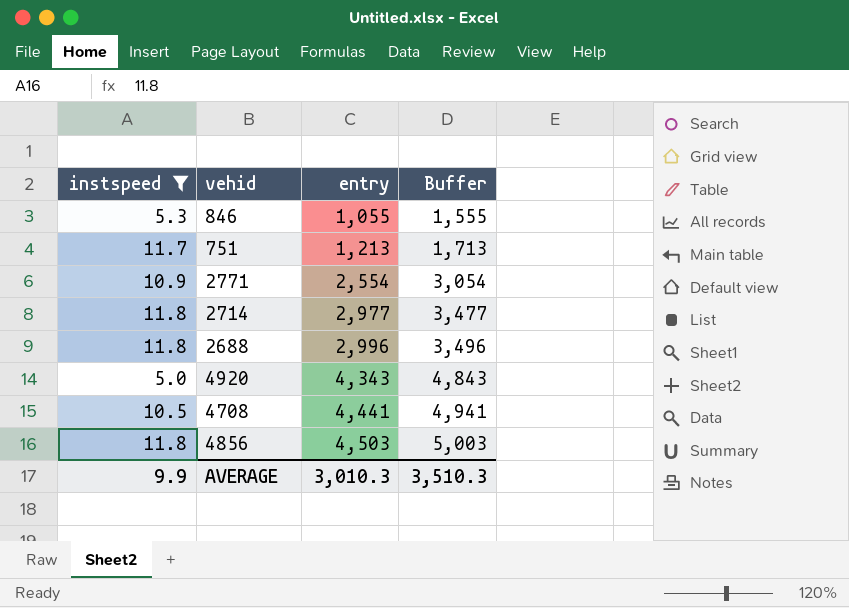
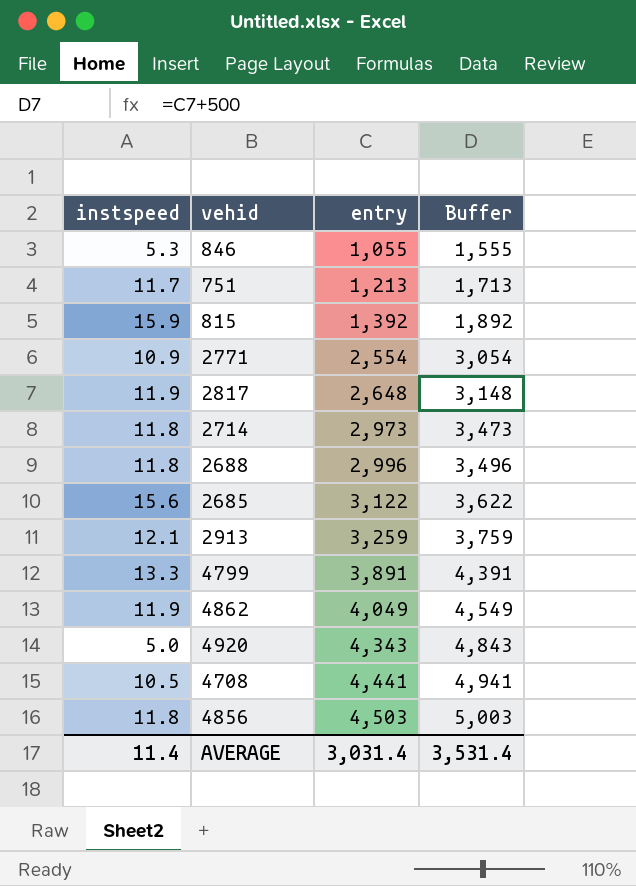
filter: instspeed <= 11.8 -> none
2714 | entry: 2,977 -> 2,973
2714 | Buffer: 3,477 -> 3,473
AVERAGE | instspeed: 9.9 -> 11.4
AVERAGE | entry: 3,010.3 -> 3,031.4
AVERAGE | Buffer: 3,510.3 -> 3,531.4

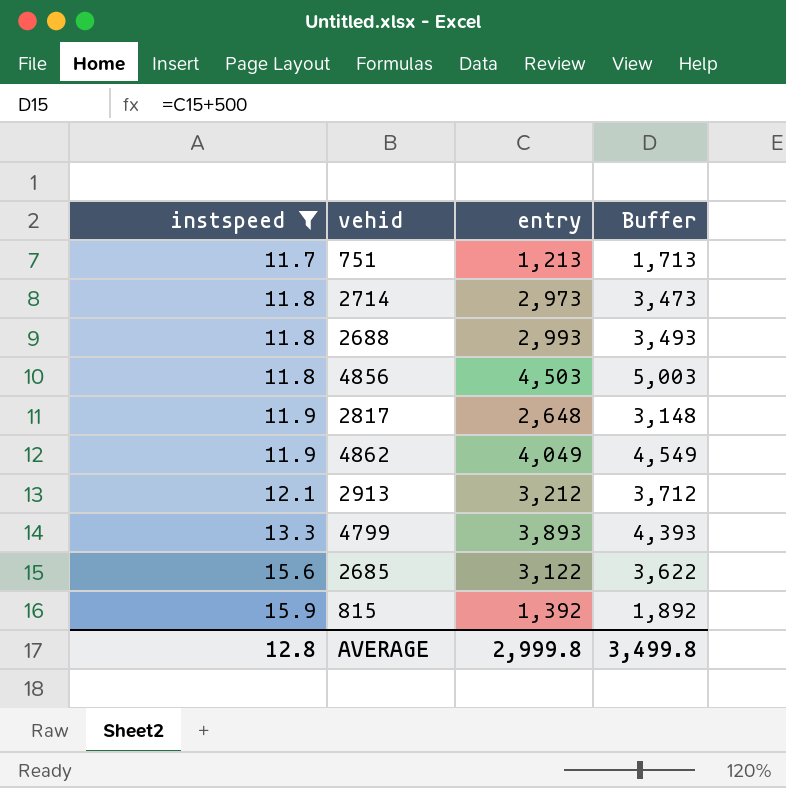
filter: none -> instspeed >= 11.7
row order: entry ascending -> instspeed ascending
2688 | entry: 2,996 -> 2,993
2688 | Buffer: 3,496 -> 3,493
2913 | entry: 3,259 -> 3,212
2913 | Buffer: 3,759 -> 3,712
4799 | entry: 3,891 -> 3,893
4799 | Buffer: 4,391 -> 4,393
AVERAGE | instspeed: 11.4 -> 12.8
AVERAGE | entry: 3,031.4 -> 2,999.8
AVERAGE | Buffer: 3,531.4 -> 3,499.8

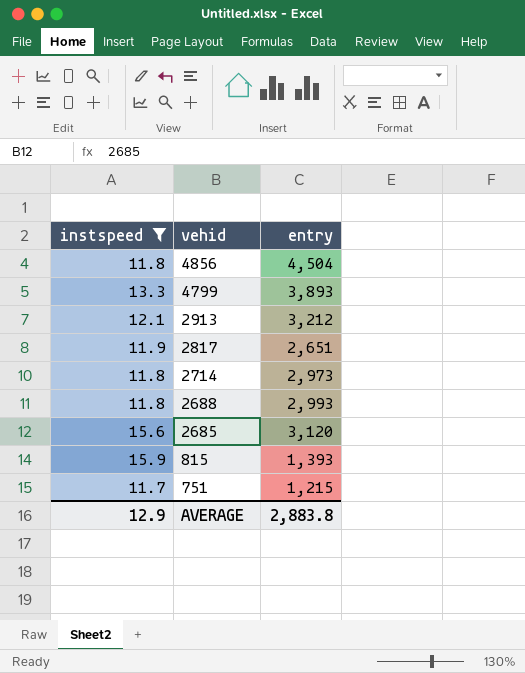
row order: instspeed ascending -> vehid descending
column Buffer | formula: [entry] + 500 -> none
row 4862: 11.9 | 4,049 | 4,549 -> none
4856 | entry: 4,503 -> 4,504
2817 | entry: 2,648 -> 2,651
2685 | entry: 3,122 -> 3,120
815 | entry: 1,392 -> 1,393
751 | entry: 1,213 -> 1,215
AVERAGE | instspeed: 12.8 -> 12.9
AVERAGE | entry: 2,999.8 -> 2,883.8

